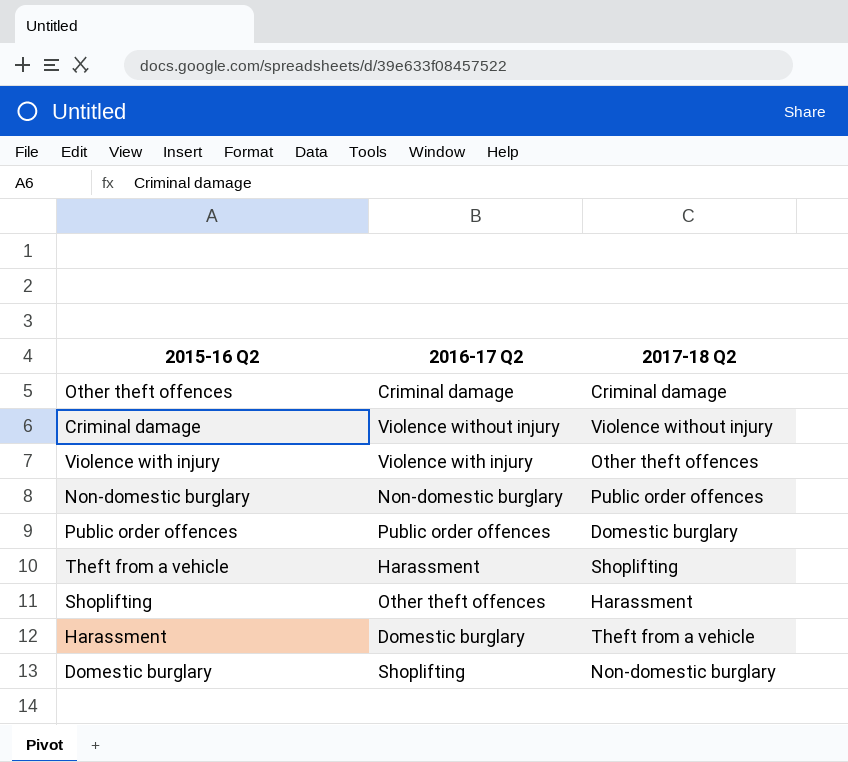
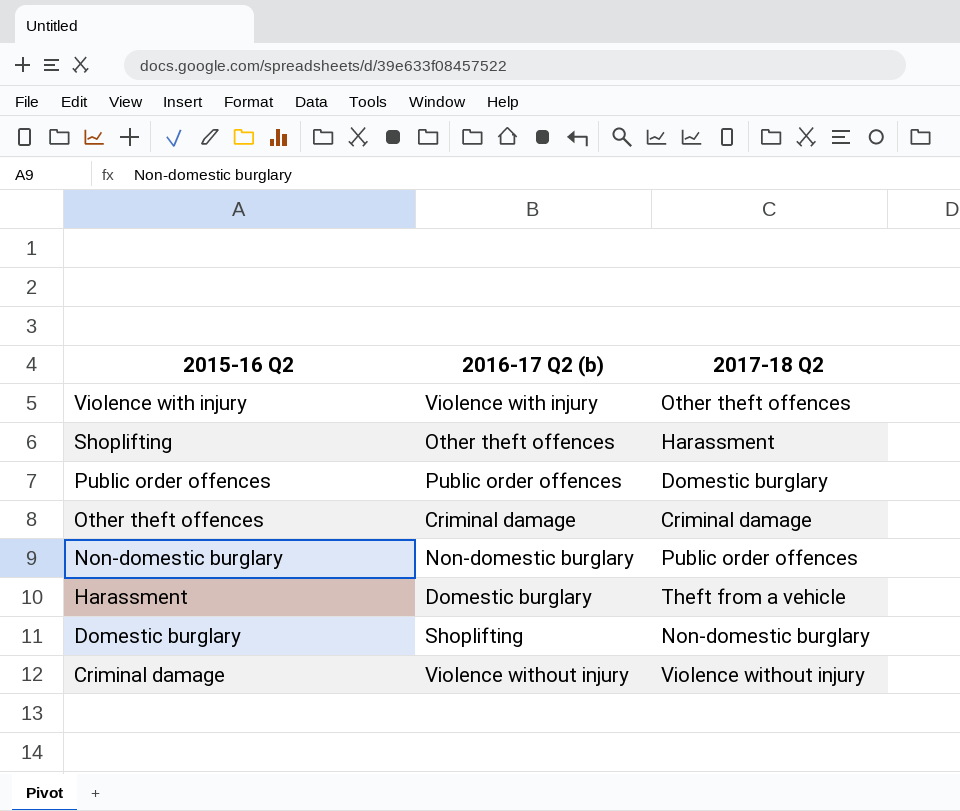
row order: none -> 2015-16 Q2 descending
column name: 2016-17 Q2 -> 2016-17 Q2 (b)
row Theft from a vehicle: Harassment | Shoplifting -> none

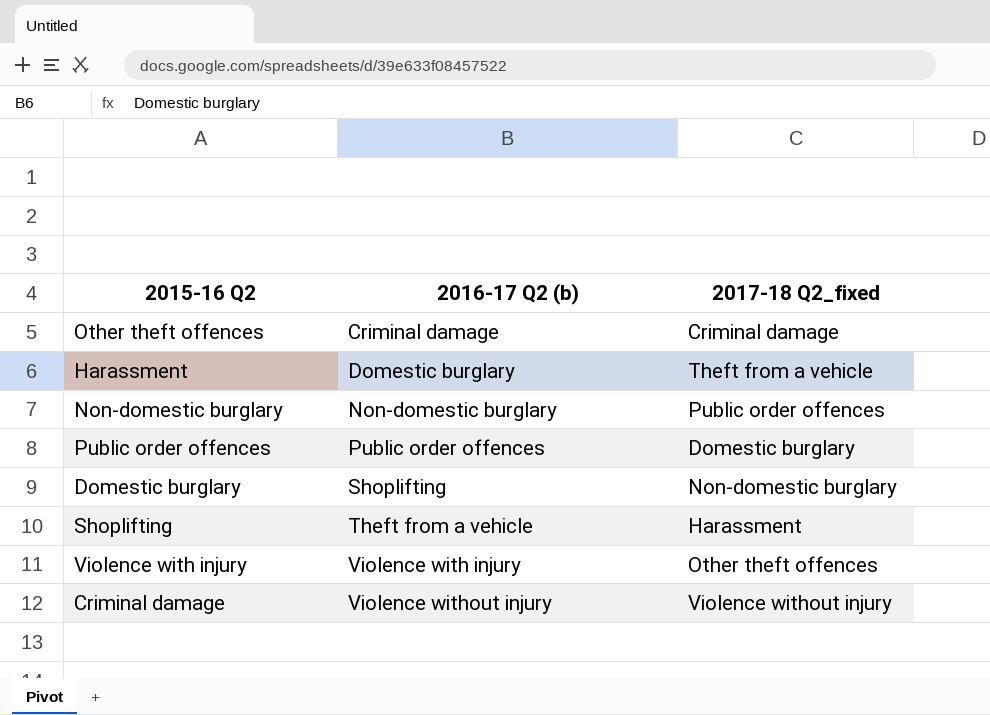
row order: 2015-16 Q2 descending -> 2016-17 Q2 (b) ascending
column name: 2017-18 Q2 -> 2017-18 Q2_fixed
Shoplifting | 2016-17 Q2 (b): Other theft offences -> Theft from a vehicle

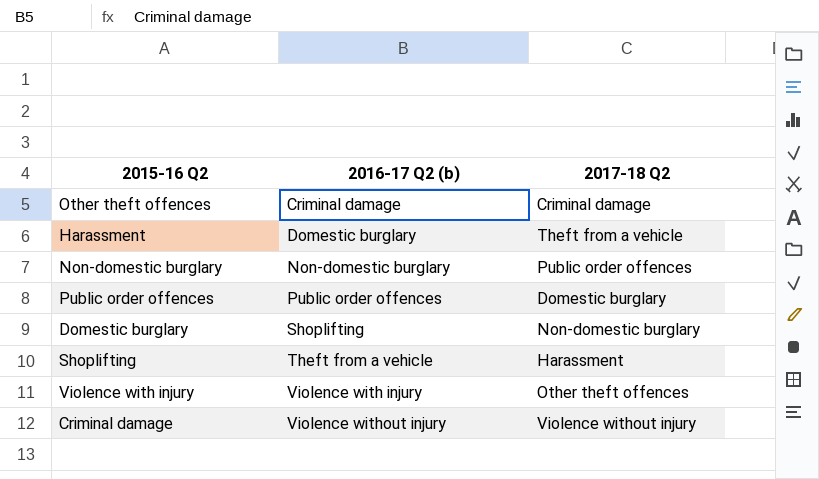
column name: 2017-18 Q2_fixed -> 2017-18 Q2

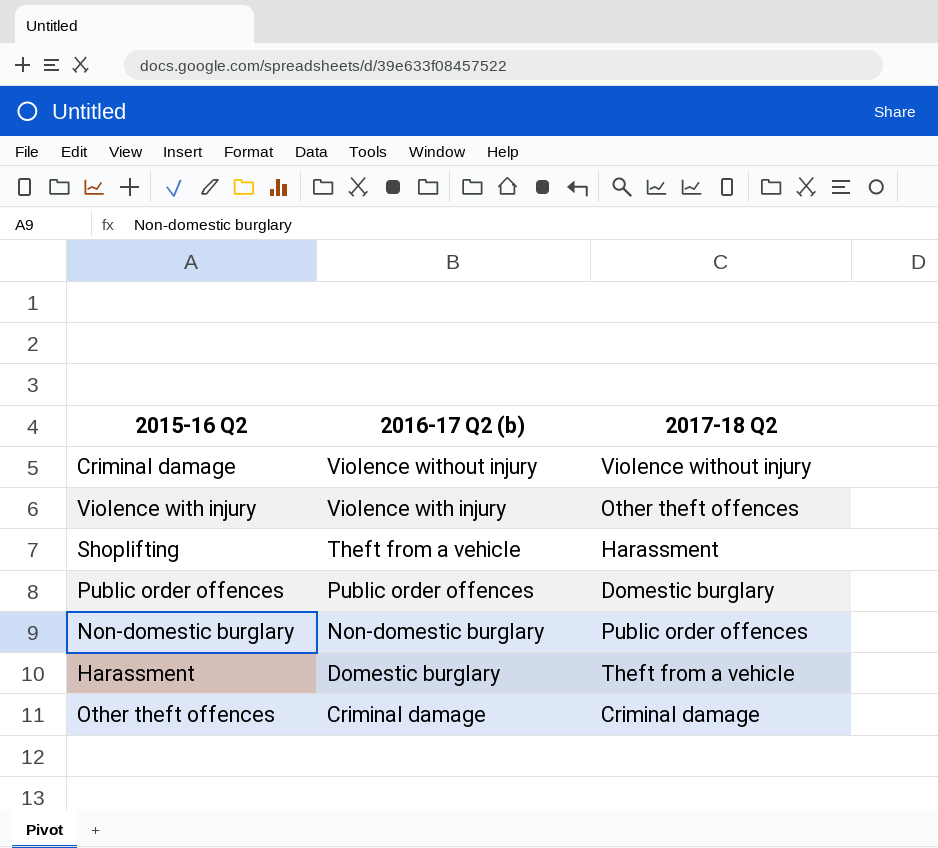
row order: 2016-17 Q2 (b) ascending -> 2016-17 Q2 (b) descending
row Domestic burglary: Shoplifting | Non-domestic burglary -> none

